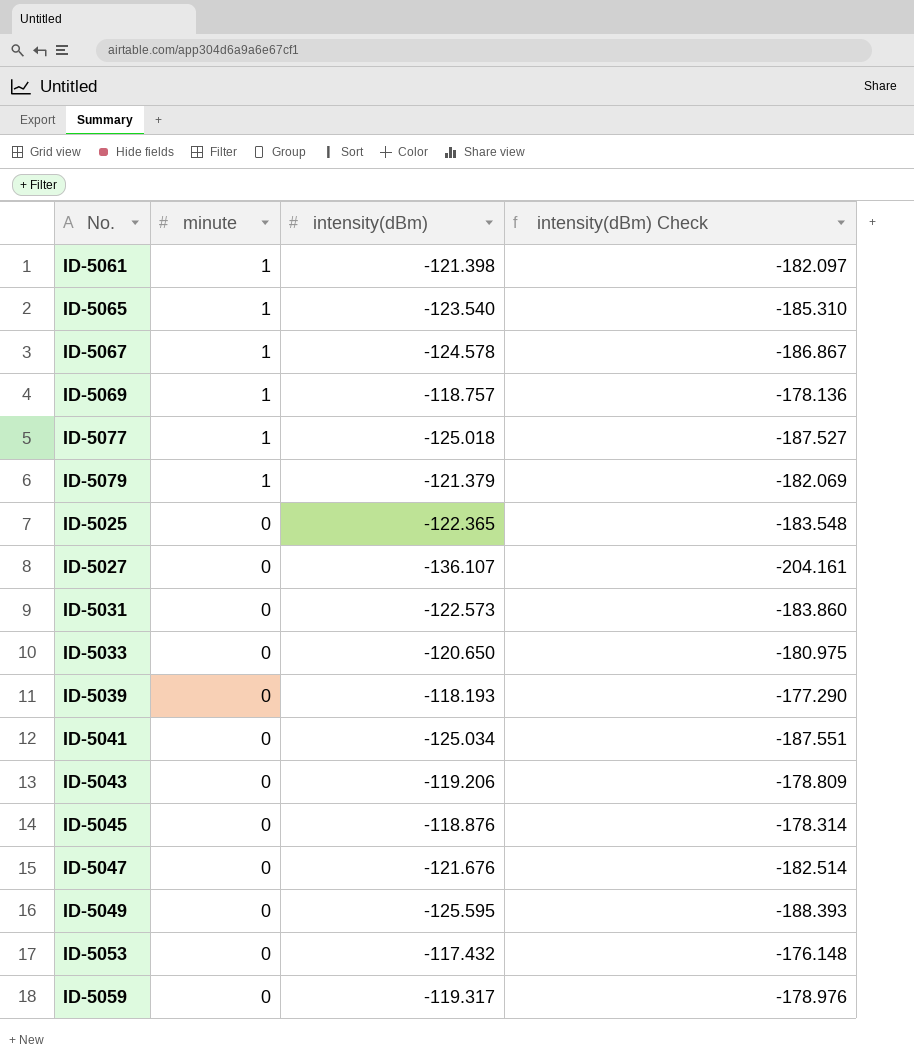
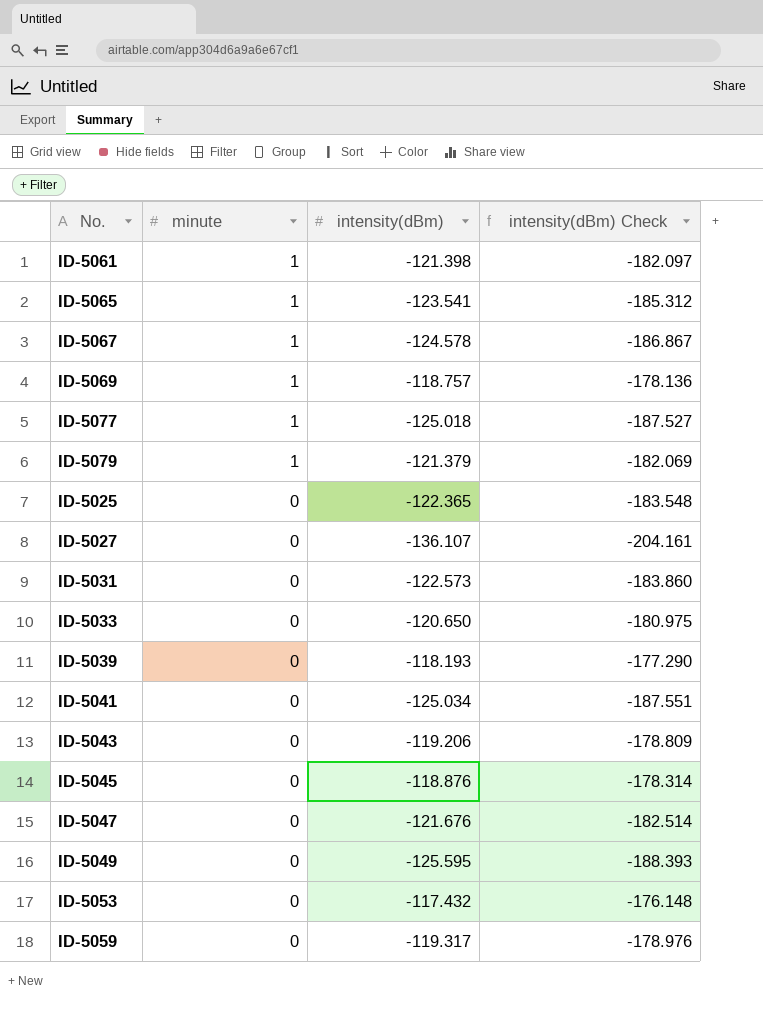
ID-5065 | intensity(dBm): -123.540 -> -123.541
ID-5065 | intensity(dBm) Check: -185.310 -> -185.312

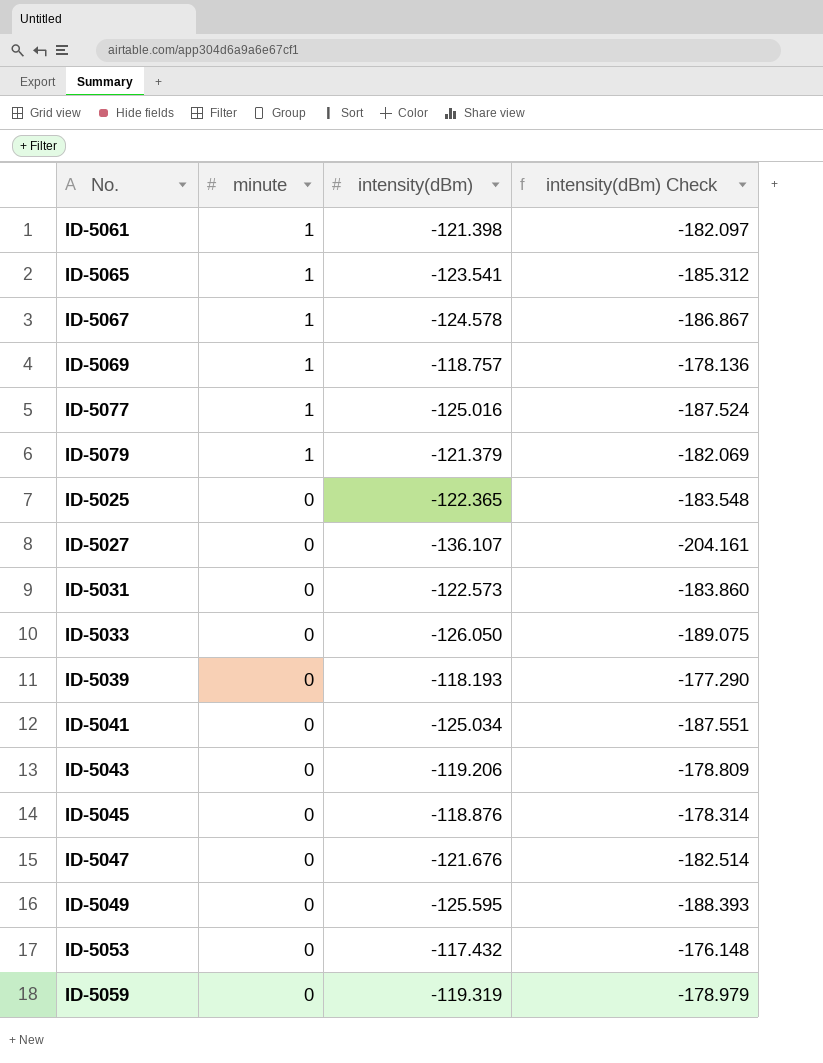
ID-5077 | intensity(dBm): -125.018 -> -125.016
ID-5077 | intensity(dBm) Check: -187.527 -> -187.524
ID-5033 | intensity(dBm): -120.650 -> -126.050
ID-5033 | intensity(dBm) Check: -180.975 -> -189.075
ID-5059 | intensity(dBm): -119.317 -> -119.319
ID-5059 | intensity(dBm) Check: -178.976 -> -178.979

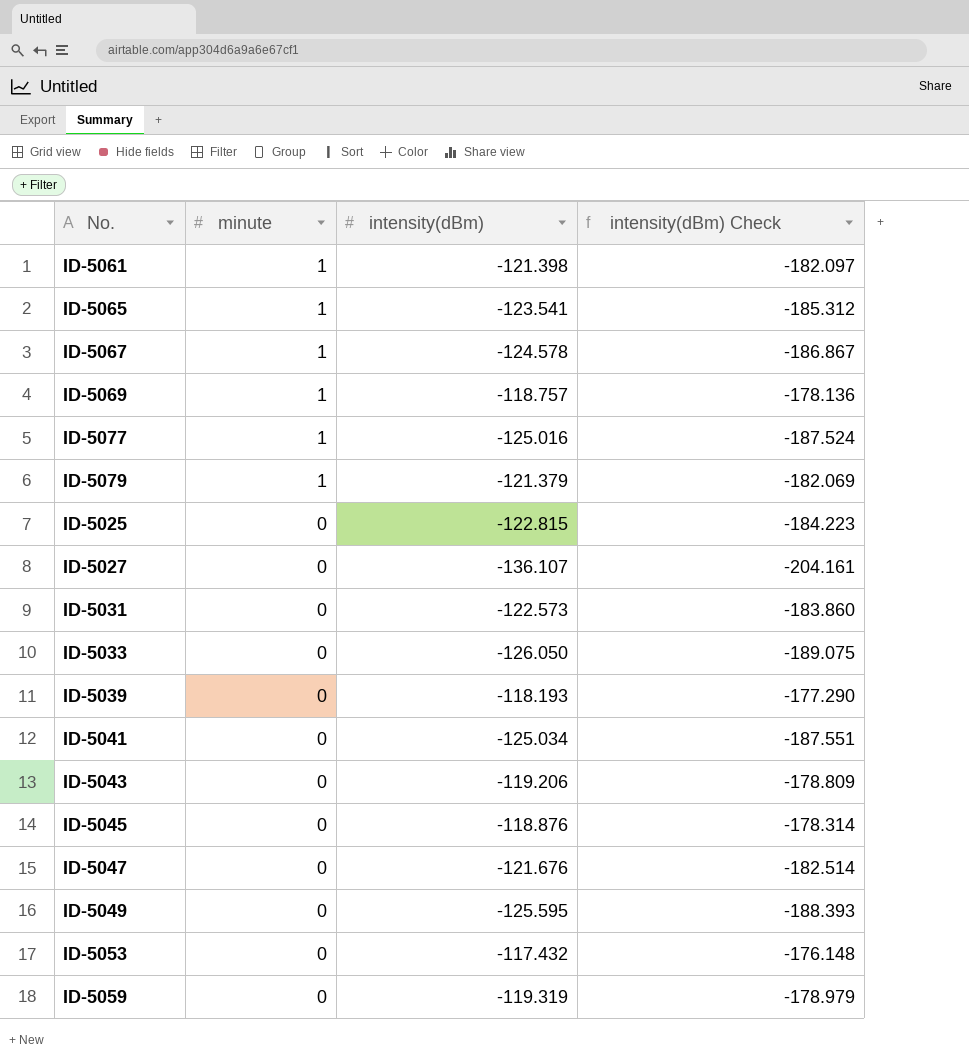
ID-5025 | intensity(dBm): -122.365 -> -122.815
ID-5025 | intensity(dBm) Check: -183.548 -> -184.223

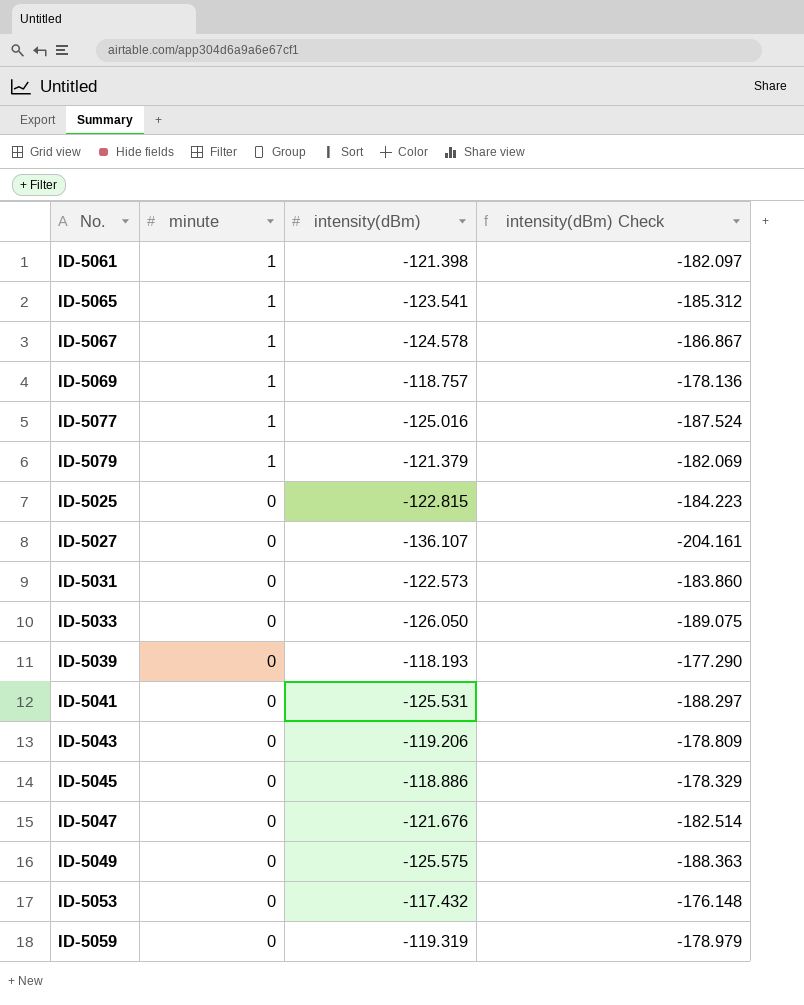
ID-5041 | intensity(dBm): -125.034 -> -125.531
ID-5041 | intensity(dBm) Check: -187.551 -> -188.297
ID-5045 | intensity(dBm): -118.876 -> -118.886
ID-5045 | intensity(dBm) Check: -178.314 -> -178.329
ID-5049 | intensity(dBm): -125.595 -> -125.575
ID-5049 | intensity(dBm) Check: -188.393 -> -188.363

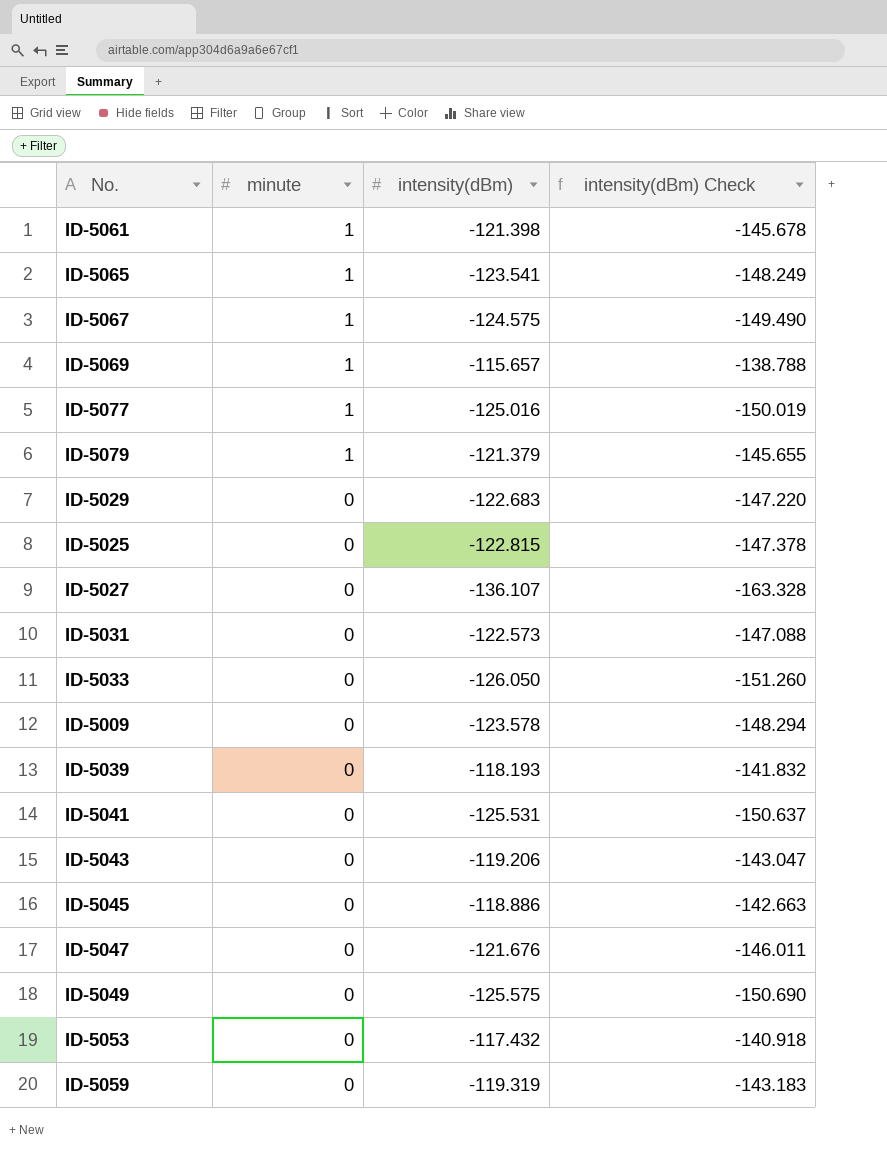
column intensity(dBm) Check | formula: [intensity(dBm)] * 1.5 -> [intensity(dBm)] * 1.2
ID-5067 | intensity(dBm): -124.578 -> -124.575
ID-5069 | intensity(dBm): -118.757 -> -115.657
row ID-5029: none -> 0 | -122.683 | -147.220
row ID-5009: none -> 0 | -123.578 | -148.294

